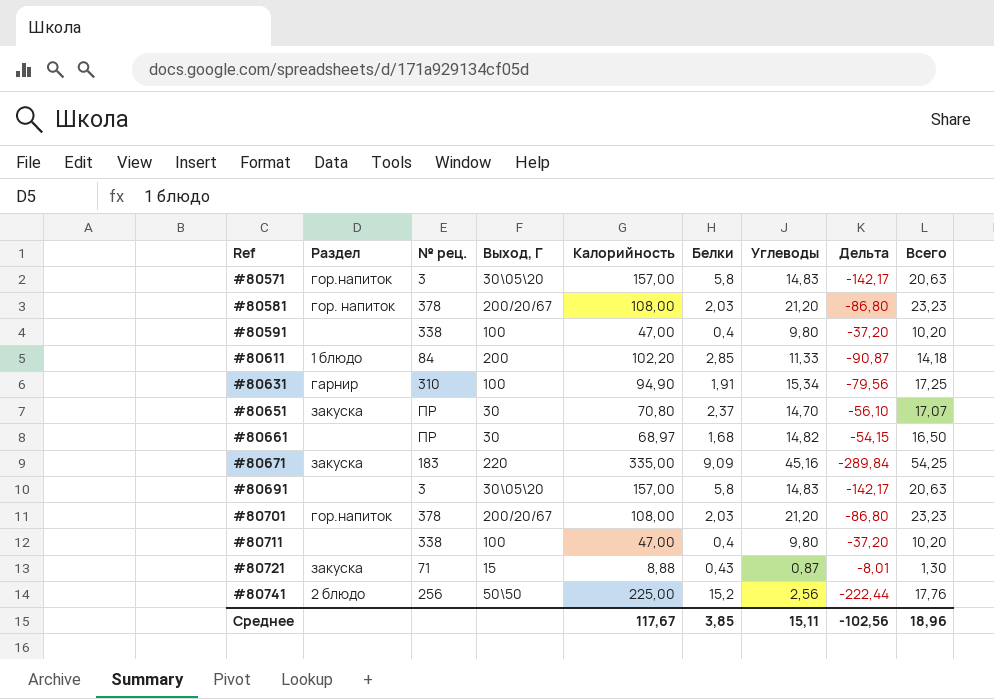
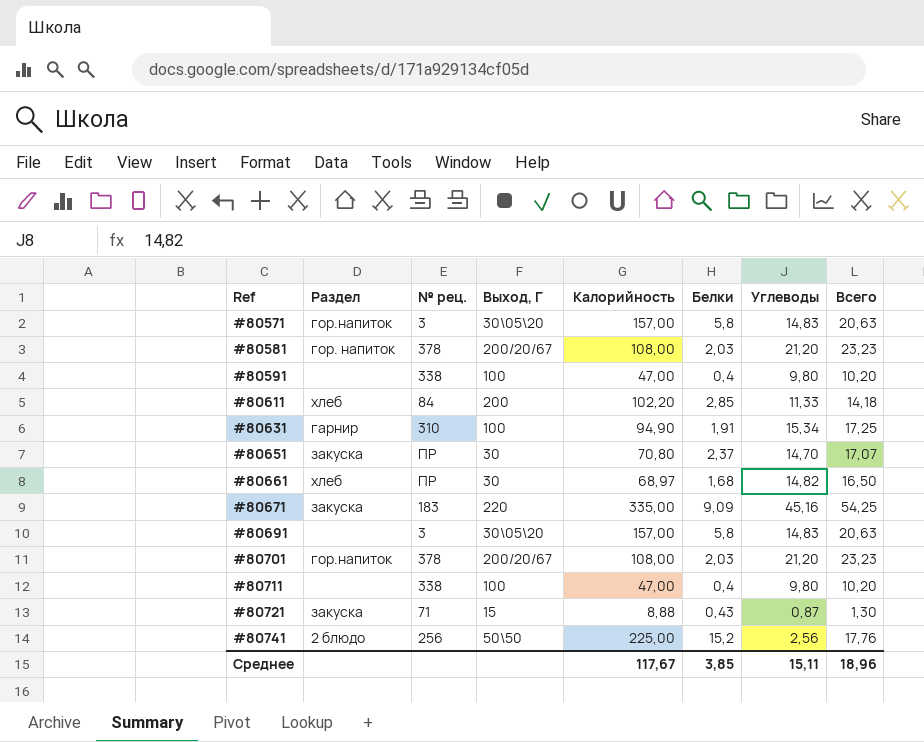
column Дельта | formula: [Углеводы] - [Калорийность] -> none
#80611 | Раздел: 1 блюдо -> хлеб
#80661 | Раздел: none -> хлеб

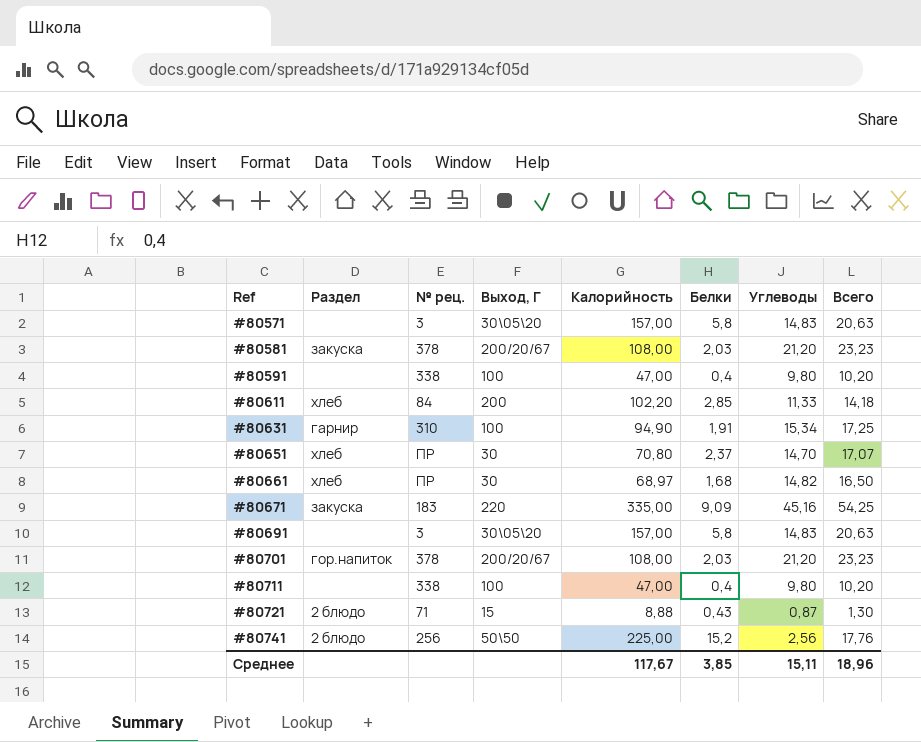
#80571 | Раздел: гор.напиток -> none
#80581 | Раздел: гор. напиток -> закуска
#80651 | Раздел: закуска -> хлеб
#80721 | Раздел: закуска -> 2 блюдо

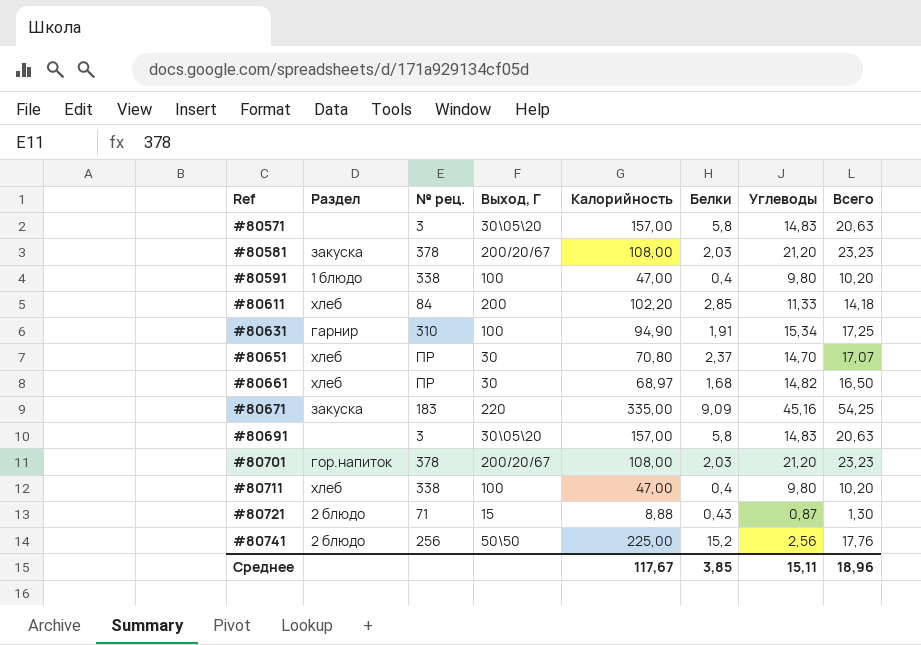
#80591 | Раздел: none -> 1 блюдо
#80711 | Раздел: none -> хлеб

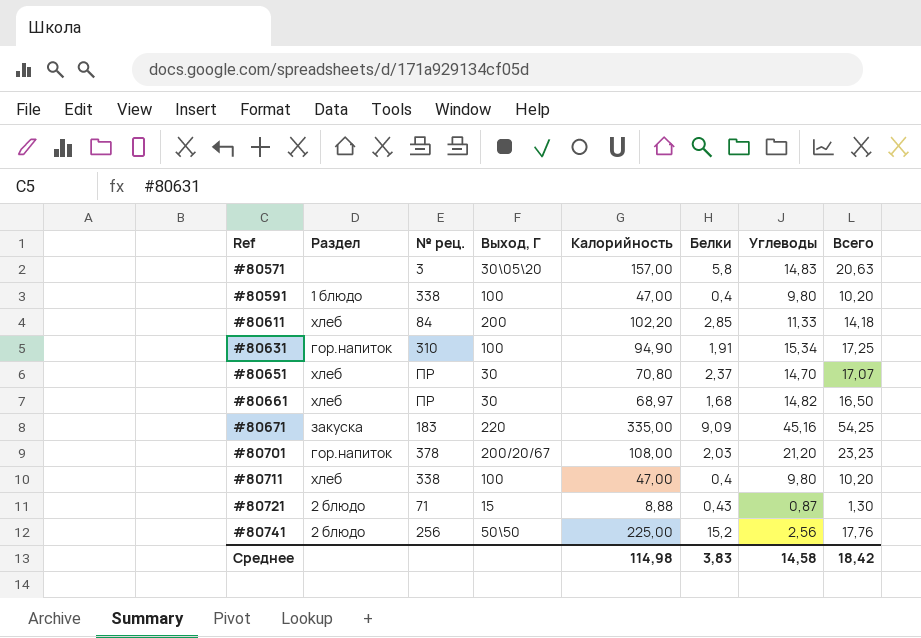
row #80581: закуска | 378 | 200/20/67 | 108,00 | 2,03 | 21,20 | 23,23 -> none
row #80691: none | 3 | 30\05\20 | 157,00 | 5,8 | 14,83 | 20,63 -> none
#80631 | Раздел: гарнир -> гор.напиток
Среднее | Калорийность: 117,67 -> 114,98
Среднее | Белки: 3,85 -> 3,83
Среднее | Углеводы: 15,11 -> 14,58
Среднее | Всего: 18,96 -> 18,42

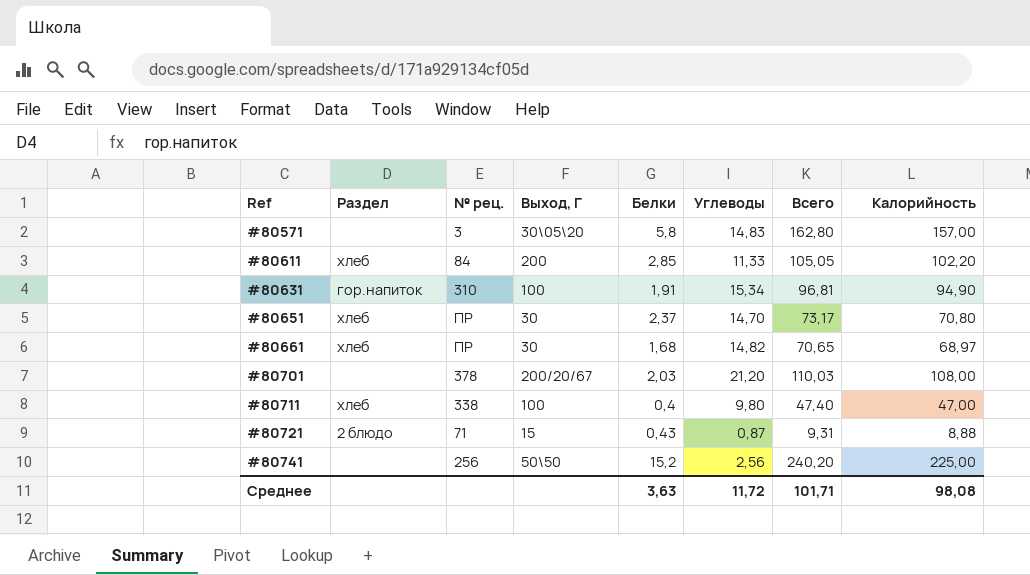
column Всего | formula: [Белки] + [Углеводы] -> [Белки] + [Калорийность]
column Калорийность | position: 5 -> 8
row #80591: 1 блюдо | 338 | 100 | 47,00 | 0,4 | 9,80 | 10,20 -> none
row #80671: закуска | 183 | 220 | 335,00 | 9,09 | 45,16 | 54,25 -> none
#80701 | Раздел: гор.напиток -> none
#80741 | Раздел: 2 блюдо -> none
Среднее | Белки: 3,83 -> 3,63
Среднее | Углеводы: 14,58 -> 11,72
Среднее | Всего: 18,42 -> 101,71
Среднее | Калорийность: 114,98 -> 98,08

